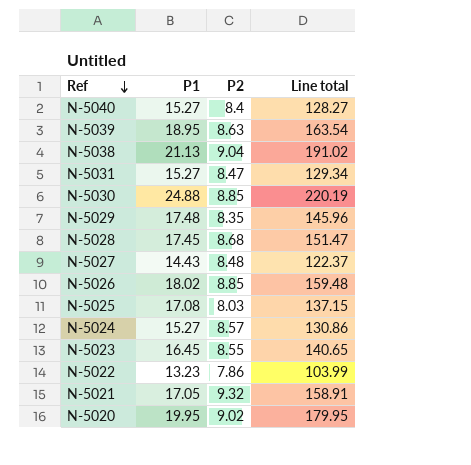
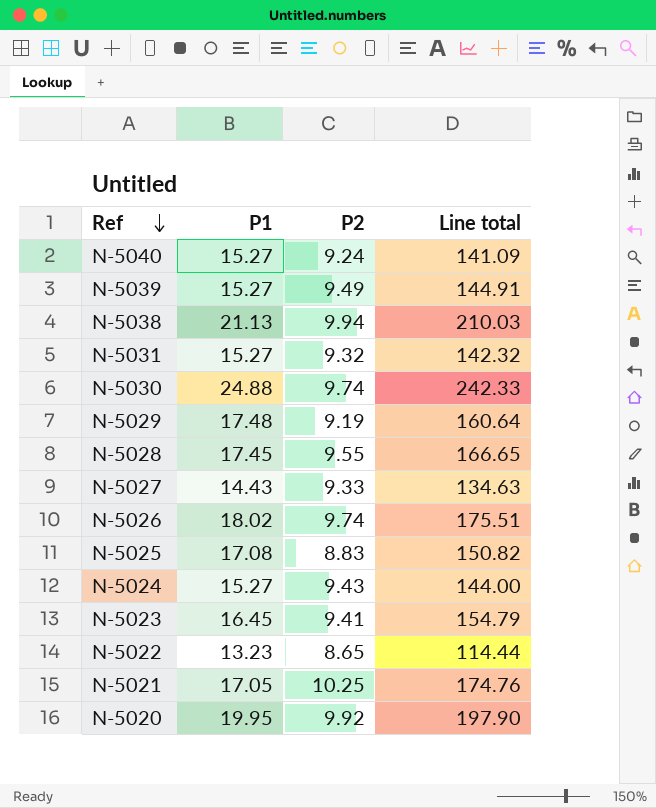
N-5040 | P2: 8.4 -> 9.24
N-5040 | Line total: 128.27 -> 141.09
N-5039 | P1: 18.95 -> 15.27
N-5039 | P2: 8.63 -> 9.49
N-5039 | Line total: 163.54 -> 144.91
N-5038 | P2: 9.04 -> 9.94
N-5038 | Line total: 191.02 -> 210.03
N-5031 | P2: 8.47 -> 9.32
N-5031 | Line total: 129.34 -> 142.32
N-5030 | P2: 8.85 -> 9.74
N-5030 | Line total: 220.19 -> 242.33
N-5029 | P2: 8.35 -> 9.19
N-5029 | Line total: 145.96 -> 160.64
N-5028 | P2: 8.68 -> 9.55
N-5028 | Line total: 151.47 -> 166.65
N-5027 | P2: 8.48 -> 9.33
N-5027 | Line total: 122.37 -> 134.63
N-5026 | P2: 8.85 -> 9.74
N-5026 | Line total: 159.48 -> 175.51
N-5025 | P2: 8.03 -> 8.83
N-5025 | Line total: 137.15 -> 150.82
N-5024 | P2: 8.57 -> 9.43
N-5024 | Line total: 130.86 -> 144.00
N-5023 | P2: 8.55 -> 9.41
N-5023 | Line total: 140.65 -> 154.79
N-5022 | P2: 7.86 -> 8.65
N-5022 | Line total: 103.99 -> 114.44
N-5021 | P2: 9.32 -> 10.25
N-5021 | Line total: 158.91 -> 174.76
N-5020 | P2: 9.02 -> 9.92
N-5020 | Line total: 179.95 -> 197.90

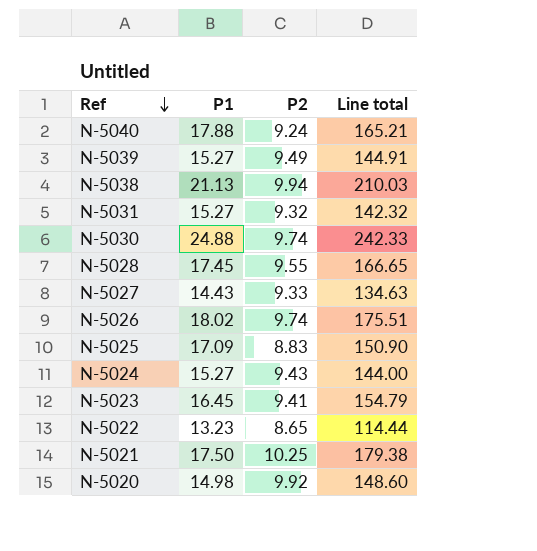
row N-5029: 17.48 | 9.19 | 160.64 -> none
N-5040 | P1: 15.27 -> 17.88
N-5040 | Line total: 141.09 -> 165.21
N-5025 | P1: 17.08 -> 17.09
N-5025 | Line total: 150.82 -> 150.90
N-5021 | P1: 17.05 -> 17.50
N-5021 | Line total: 174.76 -> 179.38
N-5020 | P1: 19.95 -> 14.98
N-5020 | Line total: 197.90 -> 148.60

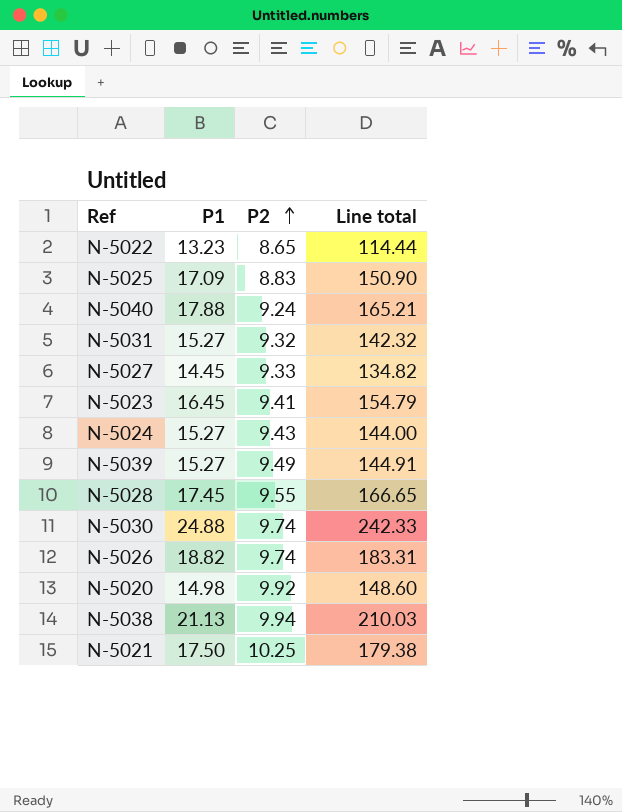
row order: Ref descending -> P2 ascending
N-5027 | P1: 14.43 -> 14.45
N-5027 | Line total: 134.63 -> 134.82
N-5026 | P1: 18.02 -> 18.82
N-5026 | Line total: 175.51 -> 183.31

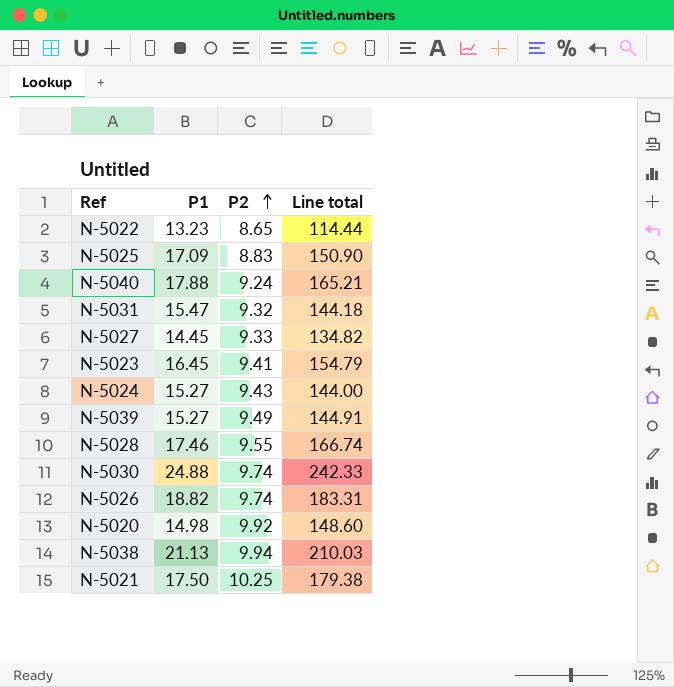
N-5031 | P1: 15.27 -> 15.47
N-5031 | Line total: 142.32 -> 144.18
N-5028 | P1: 17.45 -> 17.46
N-5028 | Line total: 166.65 -> 166.74

